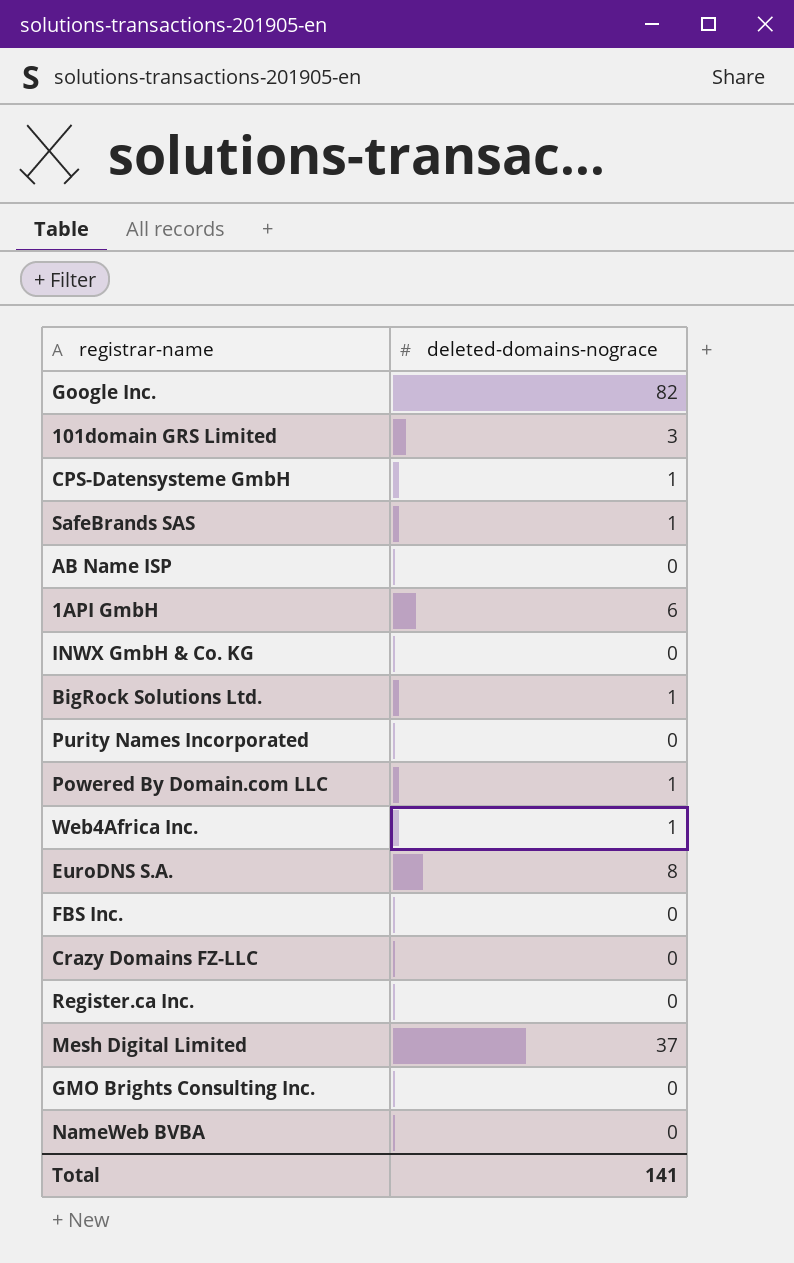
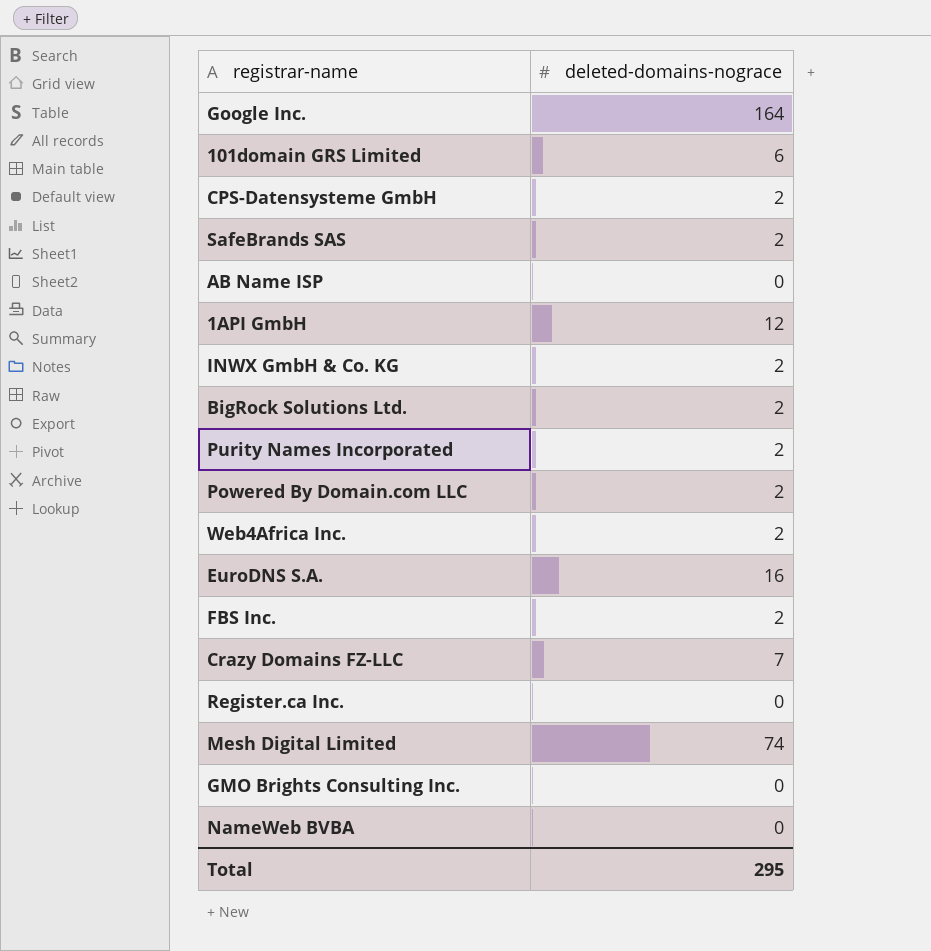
Google Inc. | deleted-domains-nograce: 82 -> 164
101domain GRS Limited | deleted-domains-nograce: 3 -> 6
CPS-Datensysteme GmbH | deleted-domains-nograce: 1 -> 2
SafeBrands SAS | deleted-domains-nograce: 1 -> 2
1API GmbH | deleted-domains-nograce: 6 -> 12
INWX GmbH & Co. KG | deleted-domains-nograce: 0 -> 2
BigRock Solutions Ltd. | deleted-domains-nograce: 1 -> 2
Purity Names Incorporated | deleted-domains-nograce: 0 -> 2
Powered By Domain.com LLC | deleted-domains-nograce: 1 -> 2
Web4Africa Inc. | deleted-domains-nograce: 1 -> 2
EuroDNS S.A. | deleted-domains-nograce: 8 -> 16
FBS Inc. | deleted-domains-nograce: 0 -> 2
Crazy Domains FZ-LLC | deleted-domains-nograce: 0 -> 7
Mesh Digital Limited | deleted-domains-nograce: 37 -> 74
Total | deleted-domains-nograce: 141 -> 295

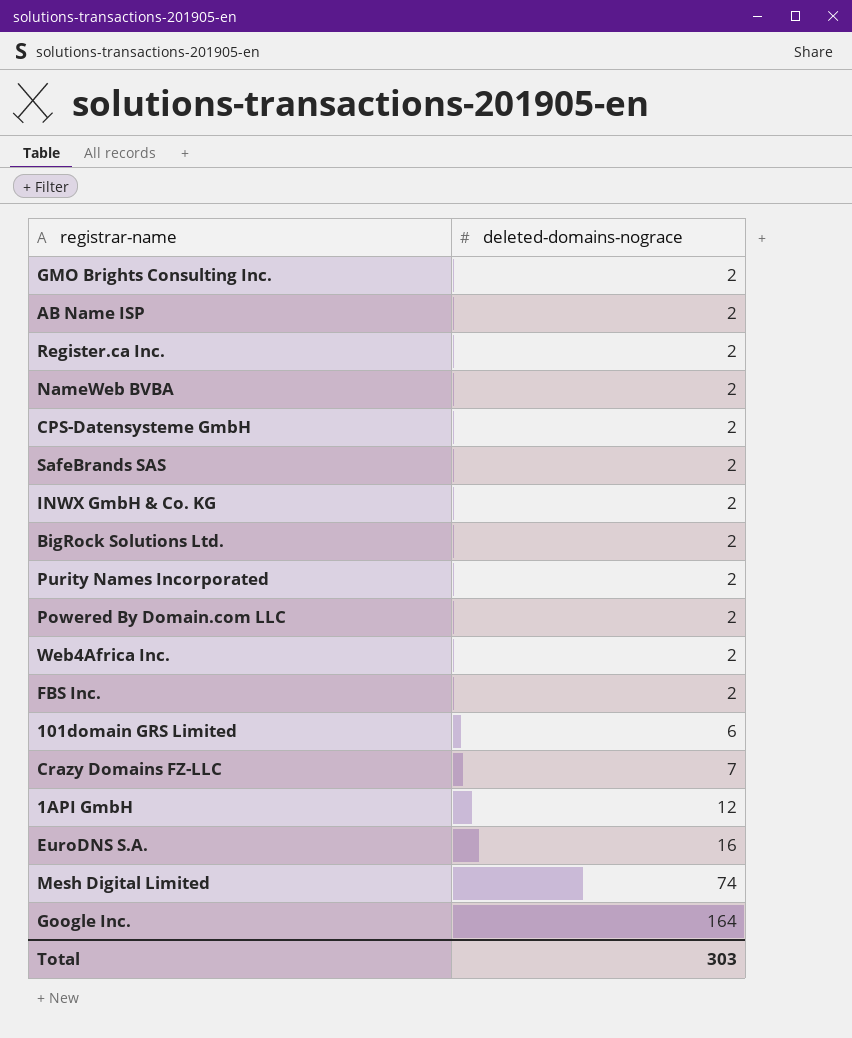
row order: none -> deleted-domains-nograce ascending
GMO Brights Consulting Inc. | deleted-domains-nograce: 0 -> 2
AB Name ISP | deleted-domains-nograce: 0 -> 2
Register.ca Inc. | deleted-domains-nograce: 0 -> 2
NameWeb BVBA | deleted-domains-nograce: 0 -> 2
Total | deleted-domains-nograce: 295 -> 303

